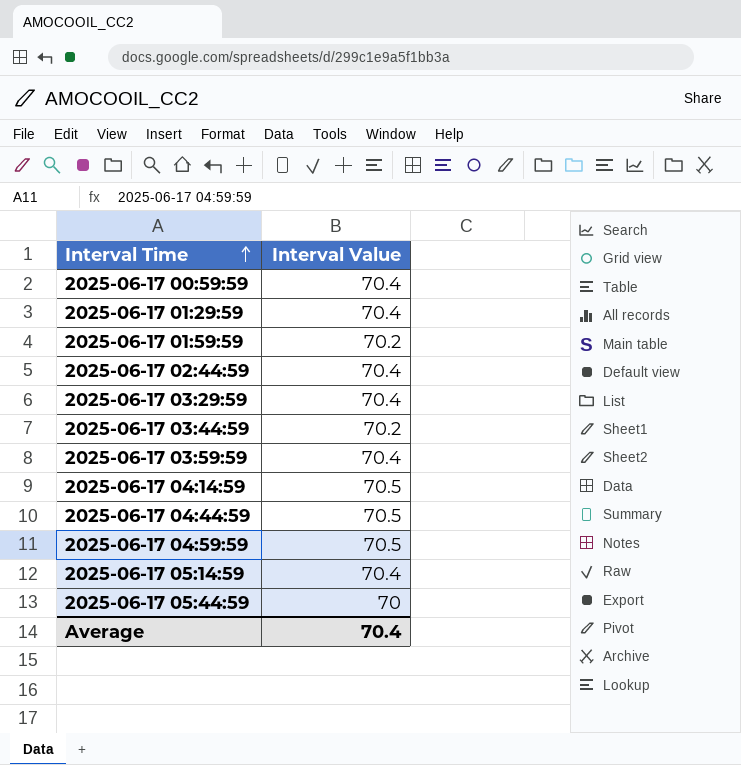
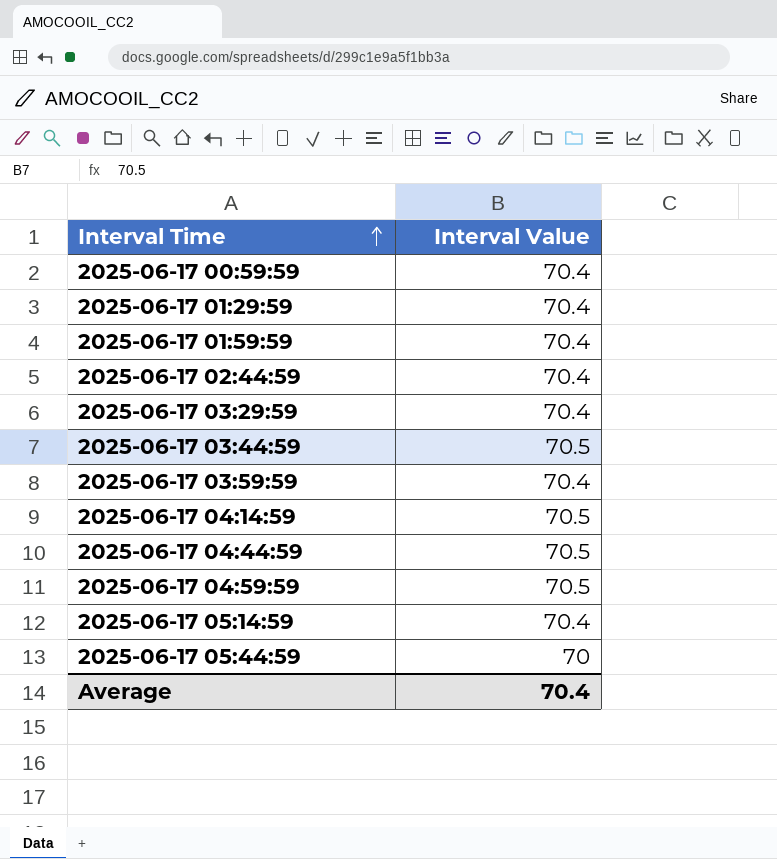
2025-06-17 01:59:59 | Interval Value: 70.2 -> 70.4
2025-06-17 03:44:59 | Interval Value: 70.2 -> 70.5

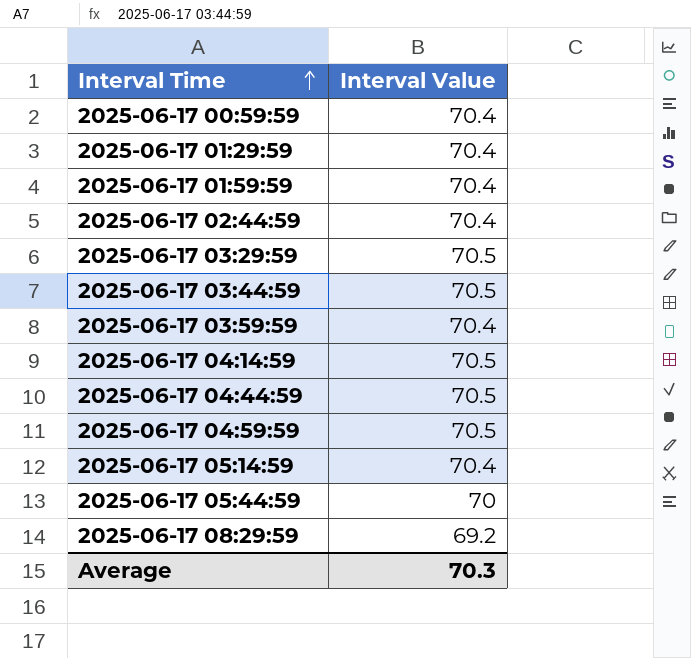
2025-06-17 03:29:59 | Interval Value: 70.4 -> 70.5
row 2025-06-17 08:29:59: none -> 69.2
Average | Interval Value: 70.4 -> 70.3

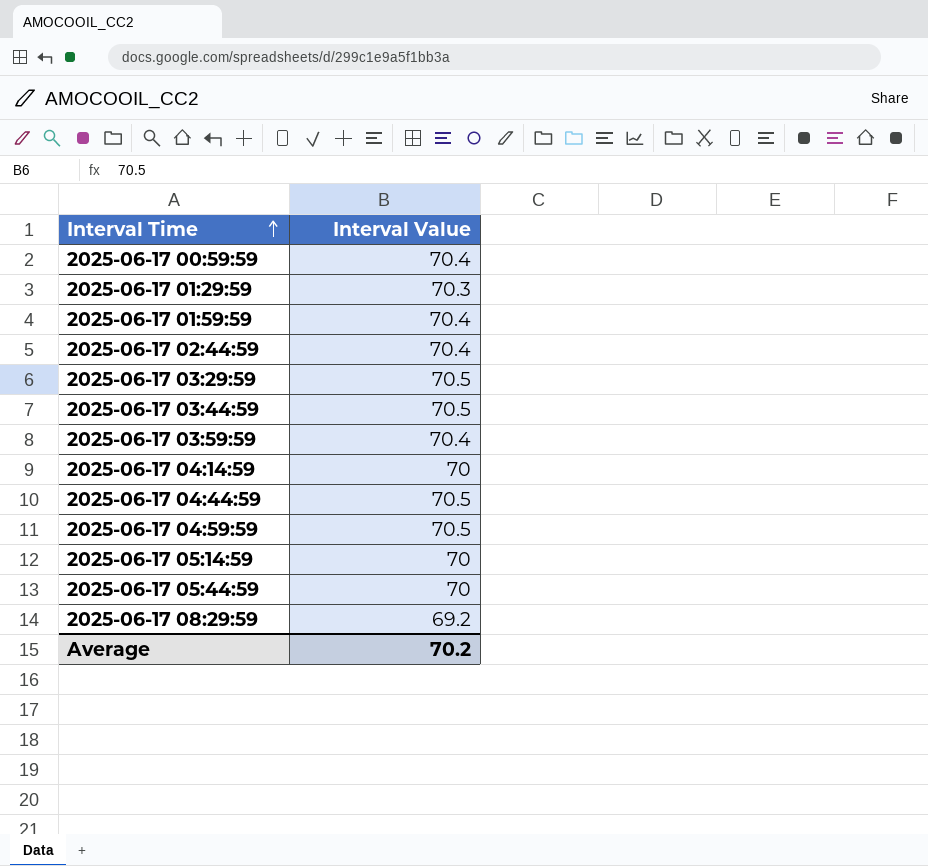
2025-06-17 01:29:59 | Interval Value: 70.4 -> 70.3
2025-06-17 04:14:59 | Interval Value: 70.5 -> 70
2025-06-17 05:14:59 | Interval Value: 70.4 -> 70
Average | Interval Value: 70.3 -> 70.2

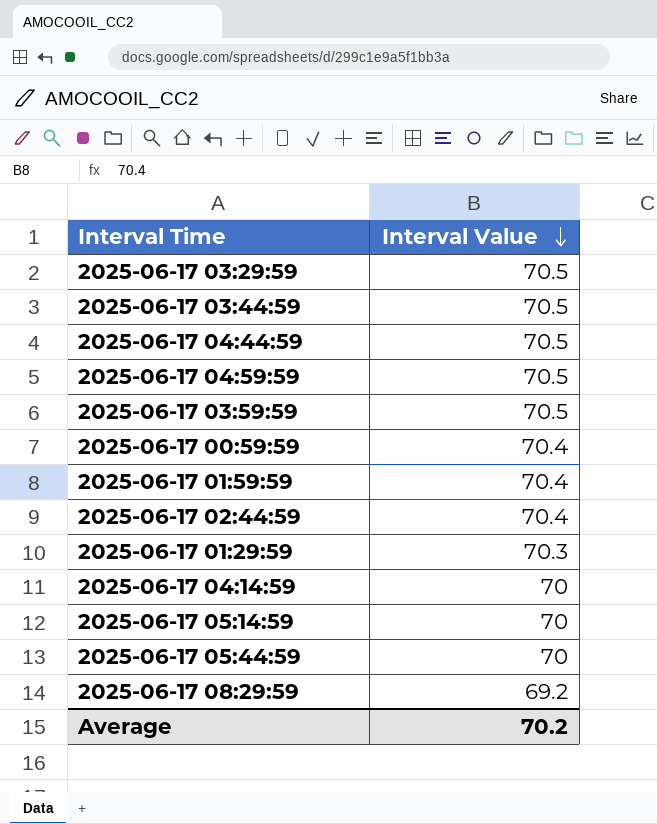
row order: Interval Time ascending -> Interval Value descending
2025-06-17 03:59:59 | Interval Value: 70.4 -> 70.5

